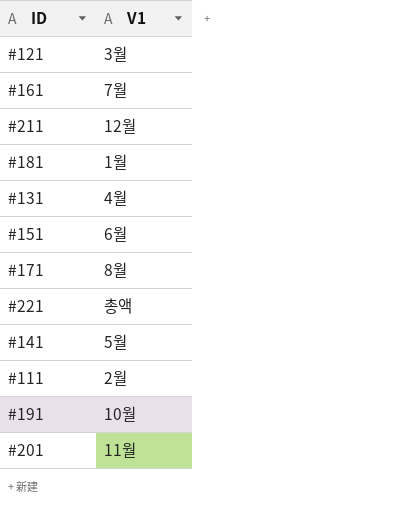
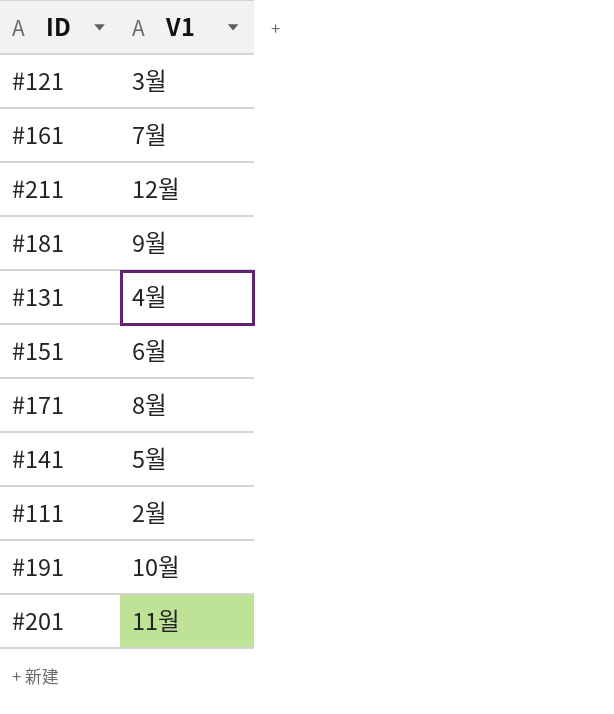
row #221: 총액 -> none
#181 | V1: 1월 -> 9월

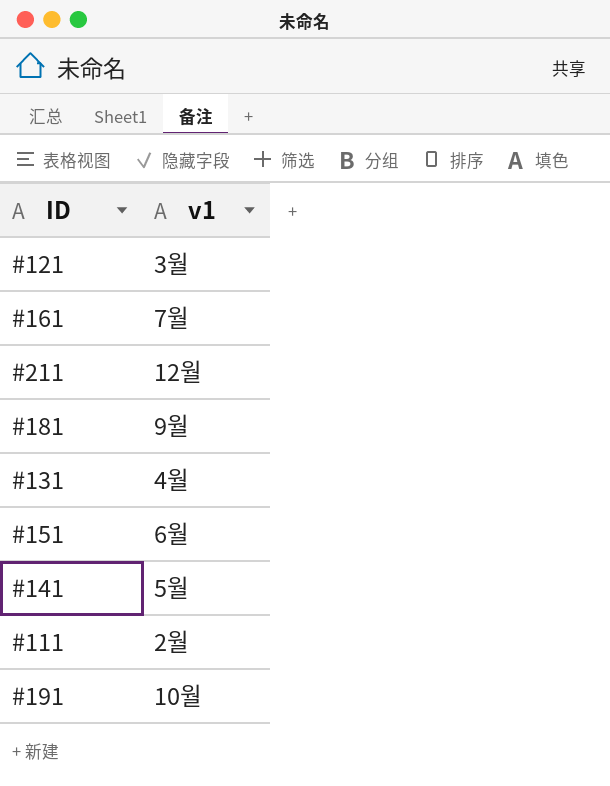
column name: V1 -> v1
row #171: 8월 -> none
row #201: 11월 -> none

